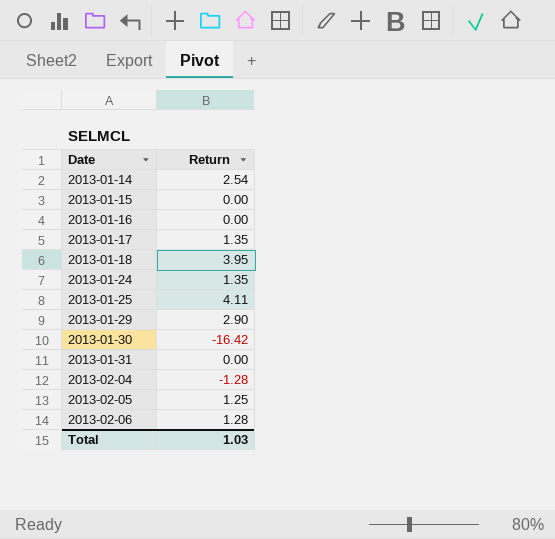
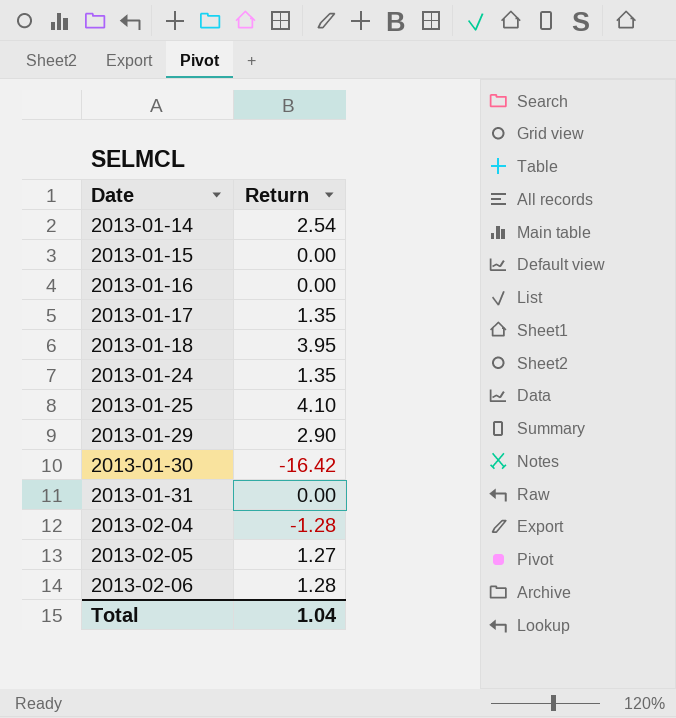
2013-01-25 | Return: 4.11 -> 4.10
2013-02-05 | Return: 1.25 -> 1.27
Total | Return: 1.03 -> 1.04

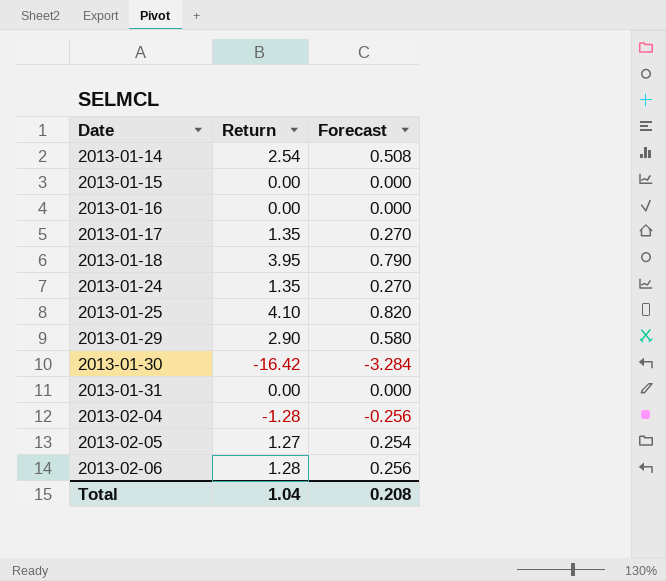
column Forecast | formula: none -> [Return] * 0.2

